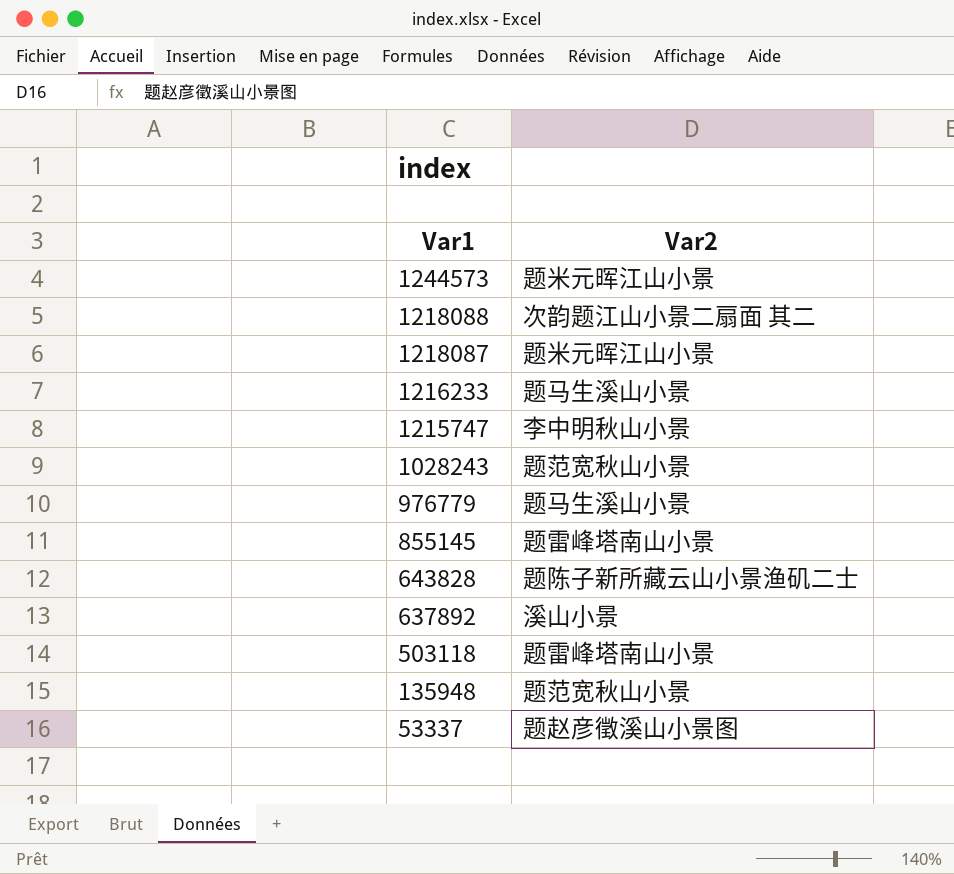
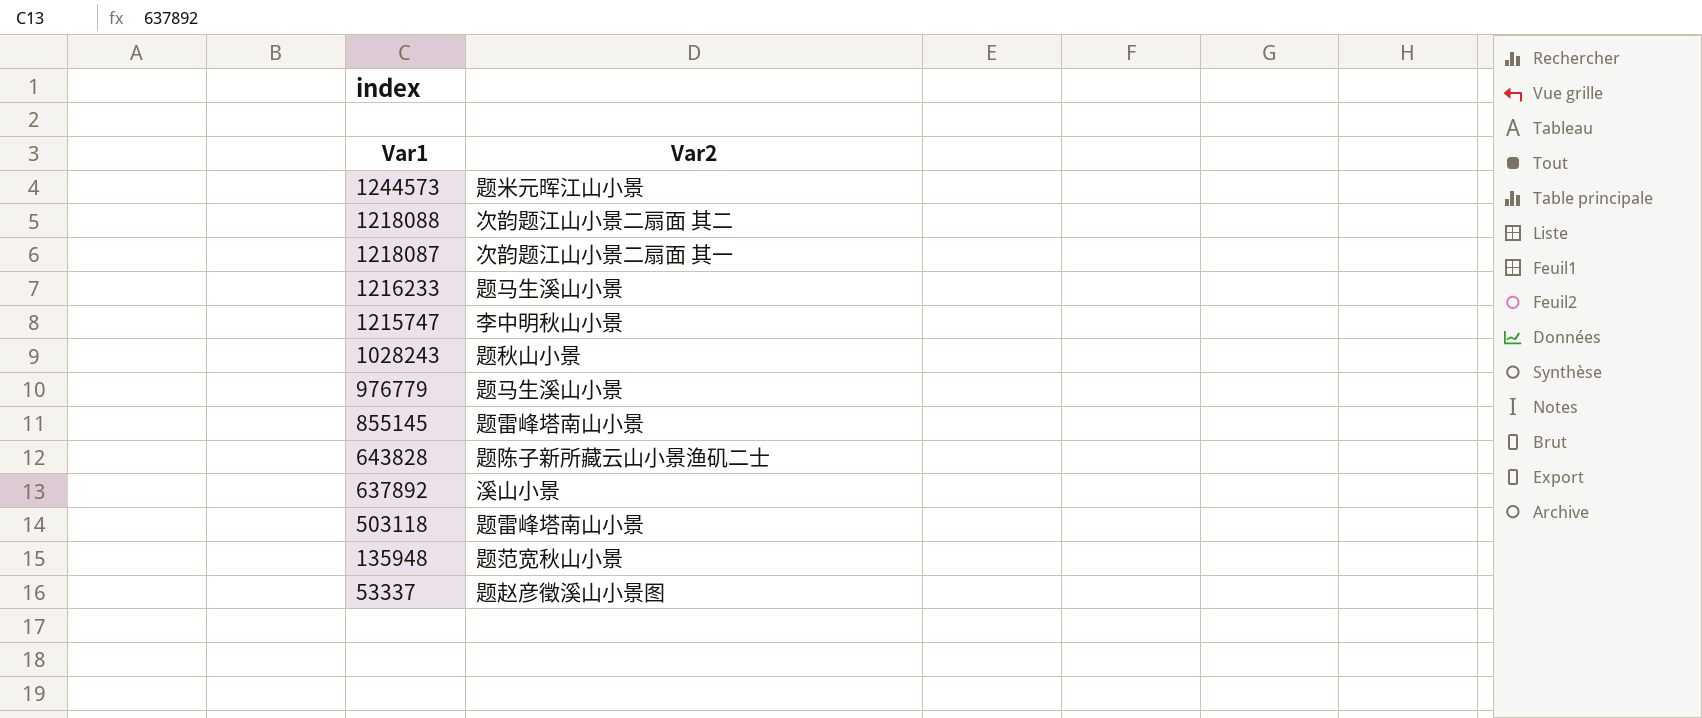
1218087 | Var2: 题米元晖江山小景 -> 次韵题江山小景二扇面 其一
1028243 | Var2: 题范宽秋山小景 -> 题秋山小景

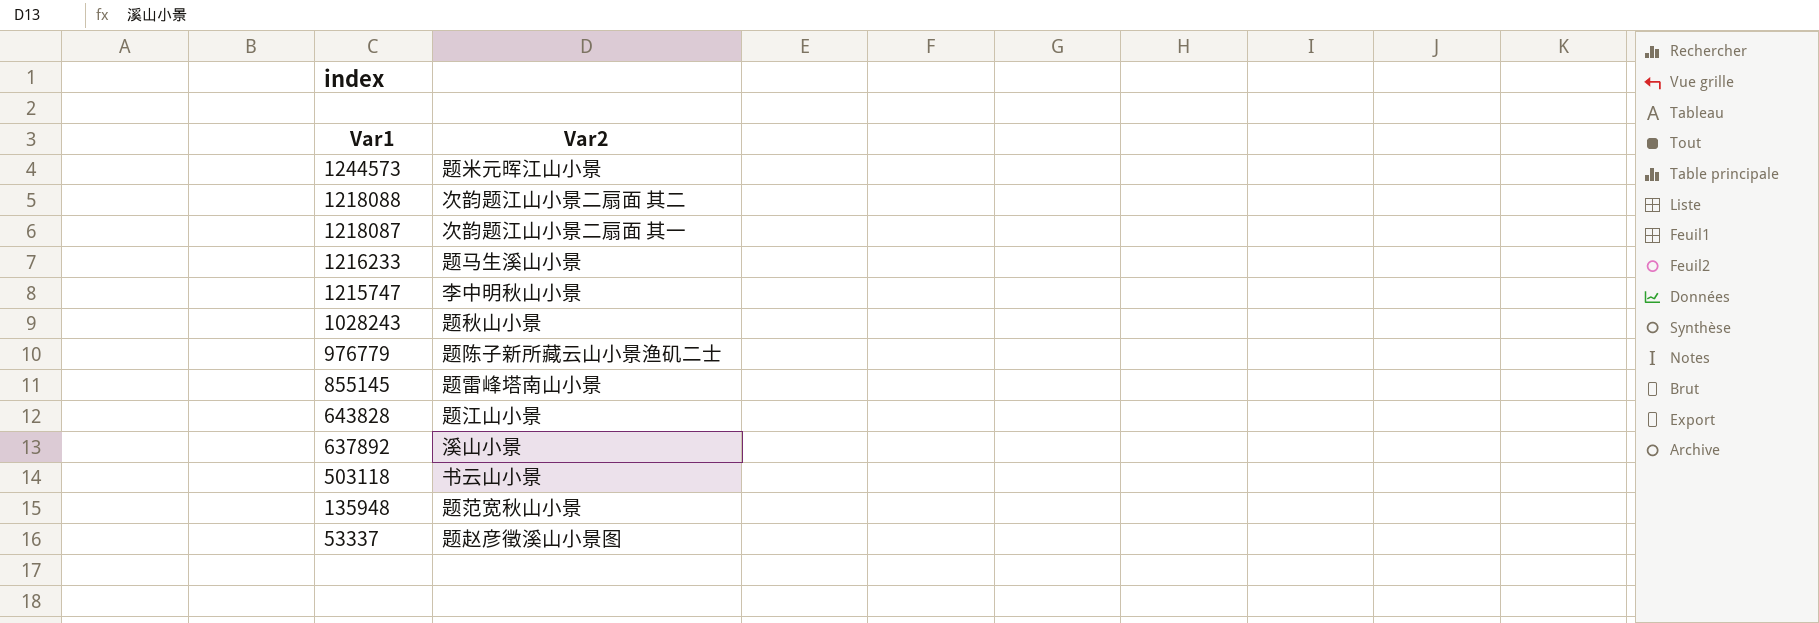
976779 | Var2: 题马生溪山小景 -> 题陈子新所藏云山小景渔矶二士
643828 | Var2: 题陈子新所藏云山小景渔矶二士 -> 题江山小景
503118 | Var2: 题雷峰塔南山小景 -> 书云山小景

